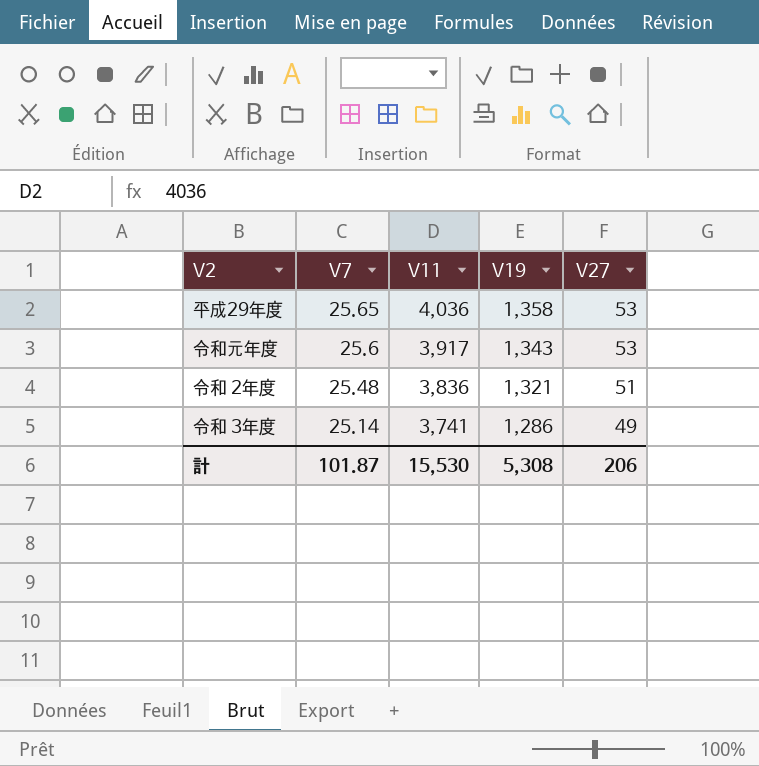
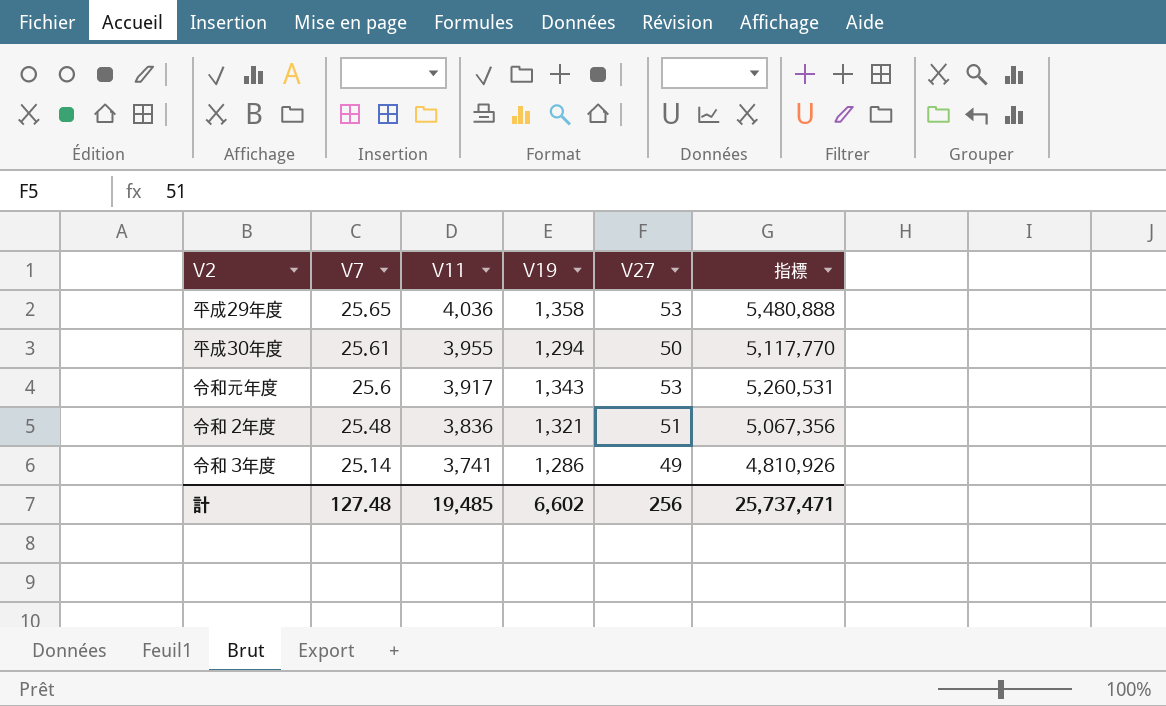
column 指標 | formula: none -> [V11] * [V19]
row 平成30年度: none -> 25.61 | 3,955 | 1,294 | 50 | 5,117,770
計 | V7: 101.87 -> 127.48
計 | V11: 15,530 -> 19,485
計 | V19: 5,308 -> 6,602
計 | V27: 206 -> 256

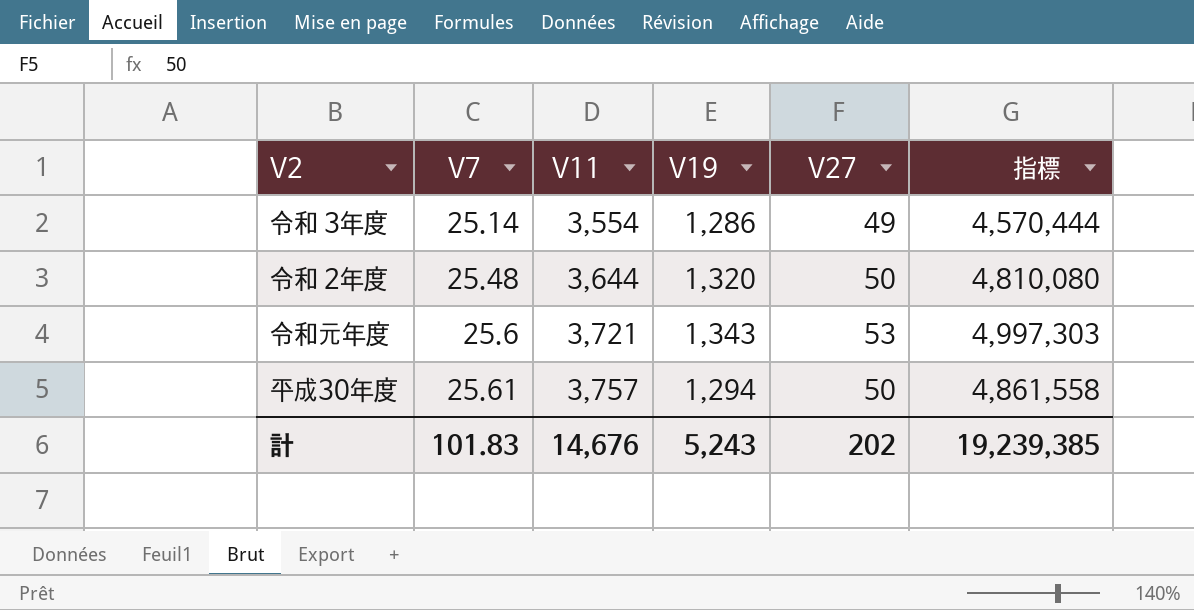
row order: V7 descending -> V7 ascending
row 平成29年度: 25.65 | 4,036 | 1,358 | 53 | 5,480,888 -> none
令和 3年度 | V11: 3,741 -> 3,554
令和 3年度 | 指標: 4,810,926 -> 4,570,444
令和 2年度 | V11: 3,836 -> 3,644
令和 2年度 | V19: 1,321 -> 1,320
令和 2年度 | V27: 51 -> 50
令和 2年度 | 指標: 5,067,356 -> 4,810,080
令和元年度 | V11: 3,917 -> 3,721
令和元年度 | 指標: 5,260,531 -> 4,997,303
平成30年度 | V11: 3,955 -> 3,757
平成30年度 | 指標: 5,117,770 -> 4,861,558
計 | V7: 127.48 -> 101.83
計 | V11: 19,485 -> 14,676
計 | V19: 6,602 -> 5,243
計 | V27: 256 -> 202
計 | 指標: 25,737,471 -> 19,239,385

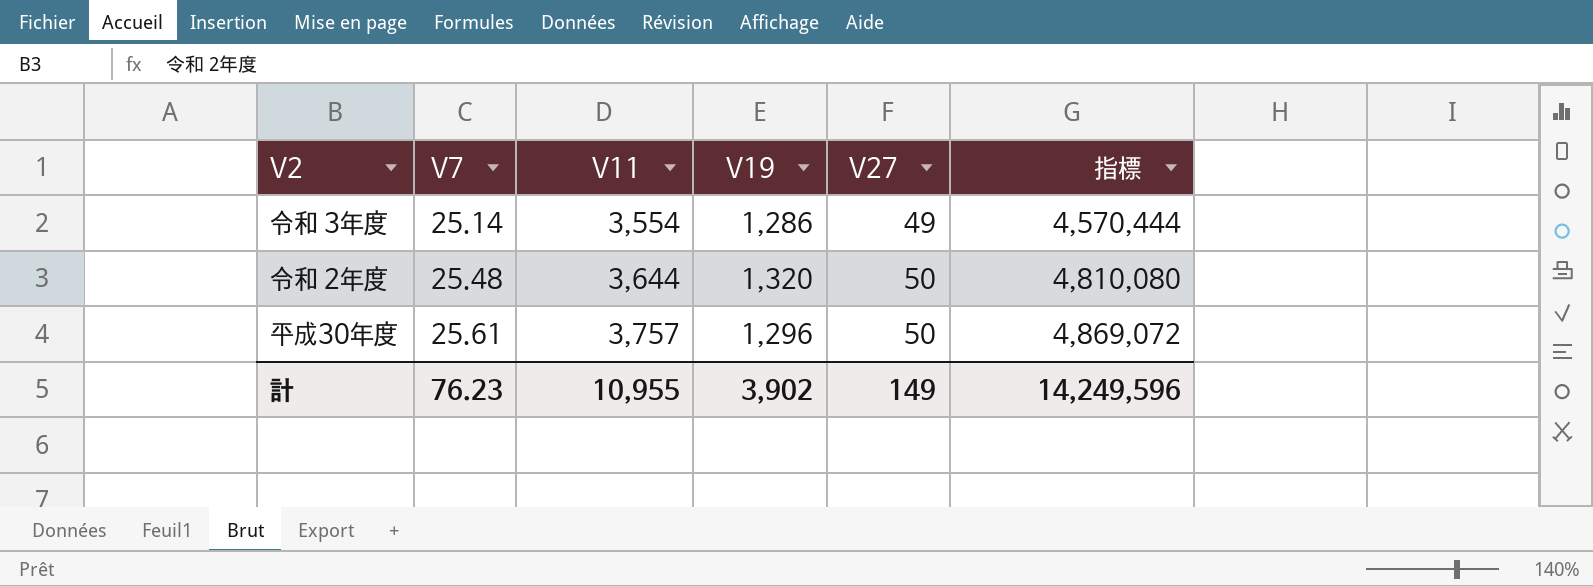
row 令和元年度: 25.6 | 3,721 | 1,343 | 53 | 4,997,303 -> none
平成30年度 | V19: 1,294 -> 1,296
平成30年度 | 指標: 4,861,558 -> 4,869,072
計 | V7: 101.83 -> 76.23
計 | V11: 14,676 -> 10,955
計 | V19: 5,243 -> 3,902
計 | V27: 202 -> 149
計 | 指標: 19,239,385 -> 14,249,596

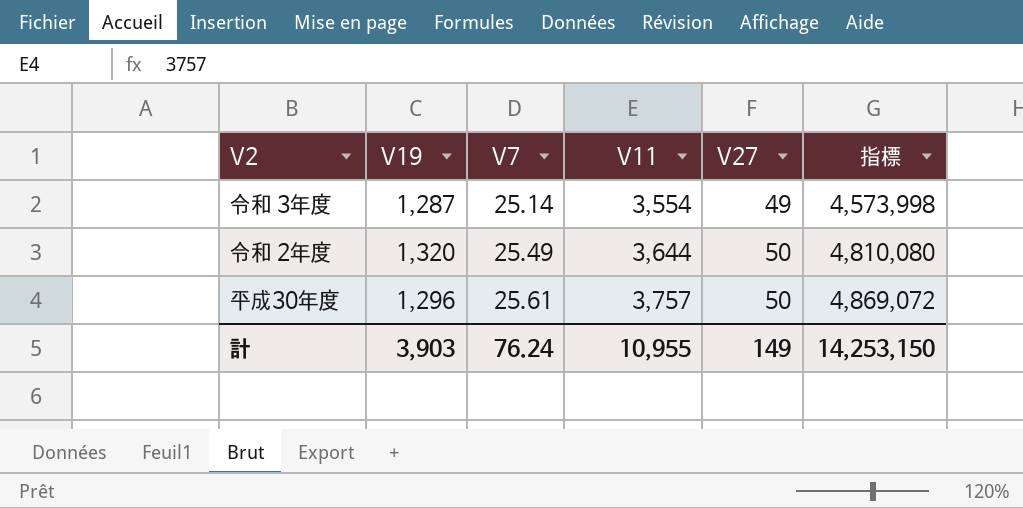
column V19 | position: 4 -> 2
令和 3年度 | V19: 1,286 -> 1,287
令和 3年度 | 指標: 4,570,444 -> 4,573,998
令和 2年度 | V7: 25.48 -> 25.49
計 | V19: 3,902 -> 3,903
計 | V7: 76.23 -> 76.24
計 | 指標: 14,249,596 -> 14,253,150

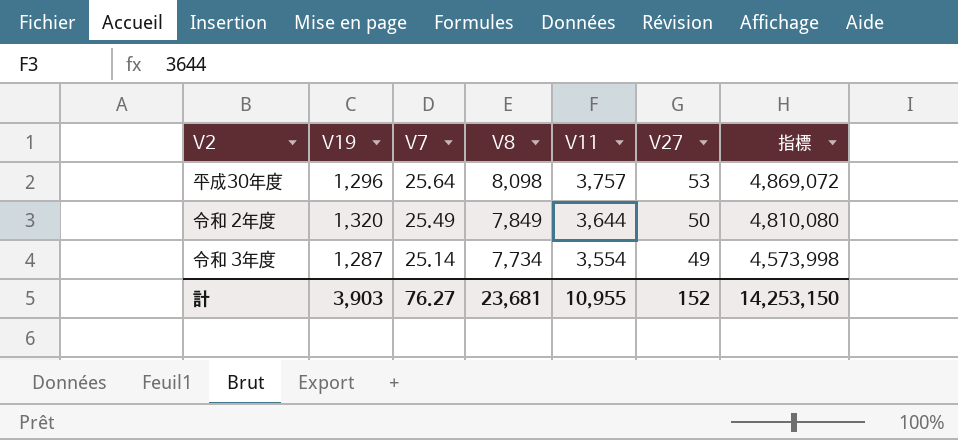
row order: V7 ascending -> V7 descending
column V8 | position: none -> 4
平成30年度 | V7: 25.61 -> 25.64
平成30年度 | V27: 50 -> 53
計 | V7: 76.24 -> 76.27
計 | V27: 149 -> 152

